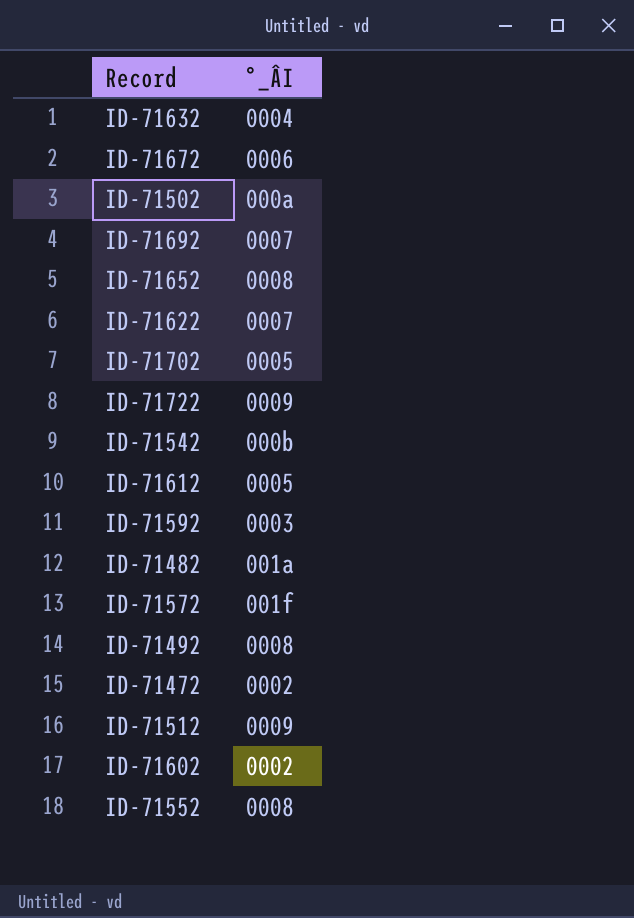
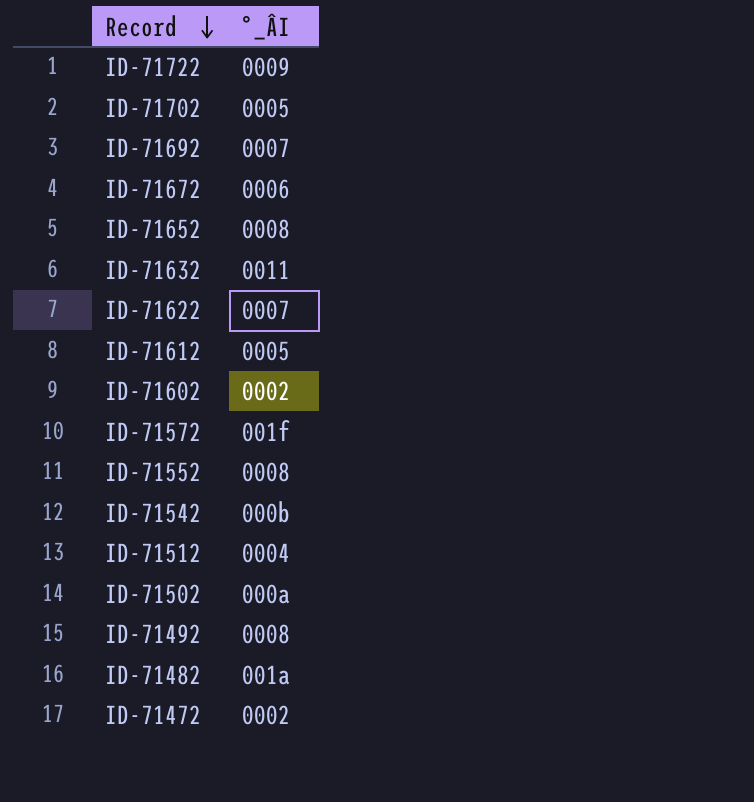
row order: none -> Record descending
row ID-71592: 0003 -> none
ID-71632 | °_ÂI: 0004 -> 0011
ID-71512 | °_ÂI: 0009 -> 0004

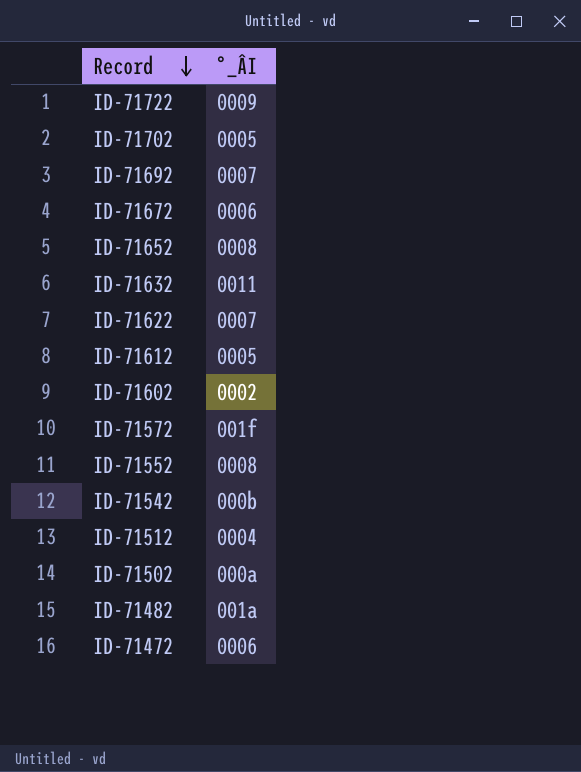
row ID-71492: 0008 -> none
ID-71472 | °_ÂI: 0002 -> 0006

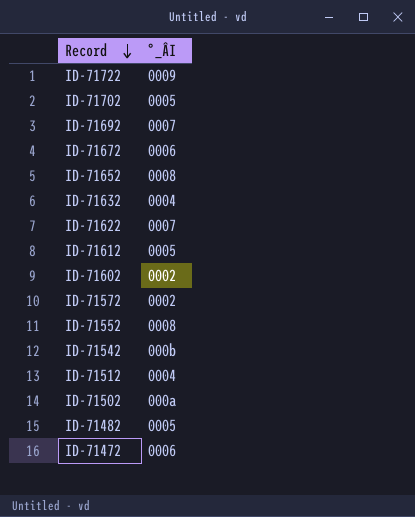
ID-71632 | °_ÂI: 0011 -> 0004
ID-71572 | °_ÂI: 001f -> 0002
ID-71482 | °_ÂI: 001a -> 0005

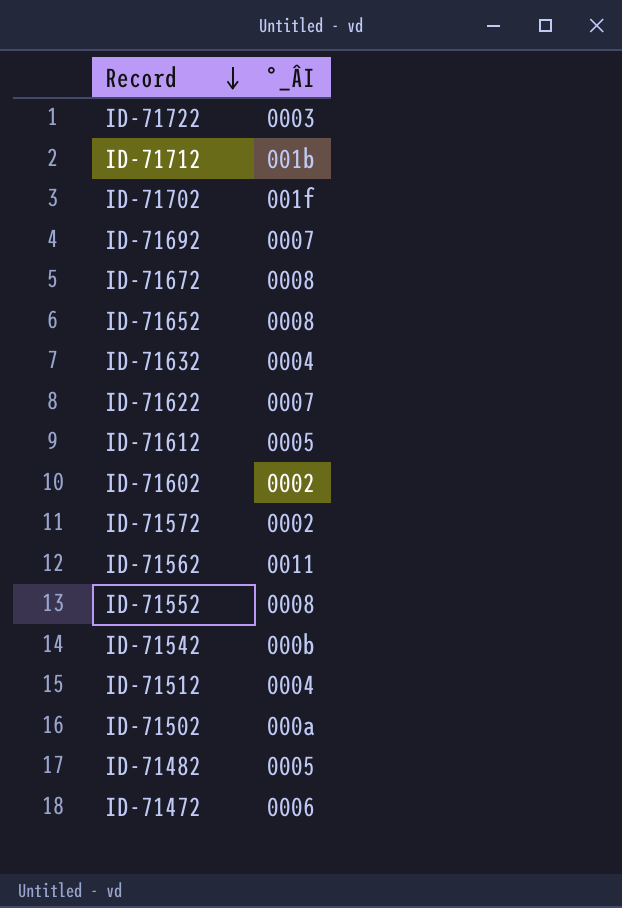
ID-71722 | °_ÂI: 0009 -> 0003
row ID-71712: none -> 001b
ID-71702 | °_ÂI: 0005 -> 001f
ID-71672 | °_ÂI: 0006 -> 0008
row ID-71562: none -> 0011

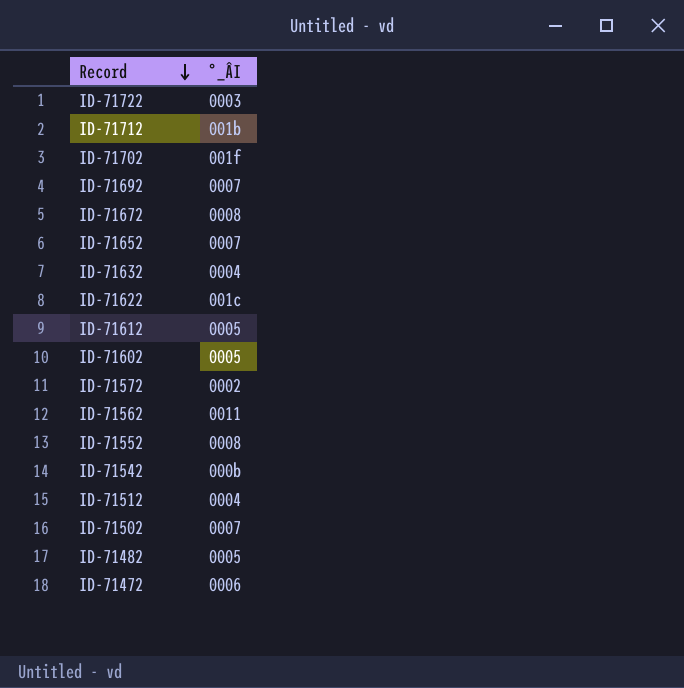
ID-71652 | °_ÂI: 0008 -> 0007
ID-71622 | °_ÂI: 0007 -> 001c
ID-71602 | °_ÂI: 0002 -> 0005
ID-71502 | °_ÂI: 000a -> 0007

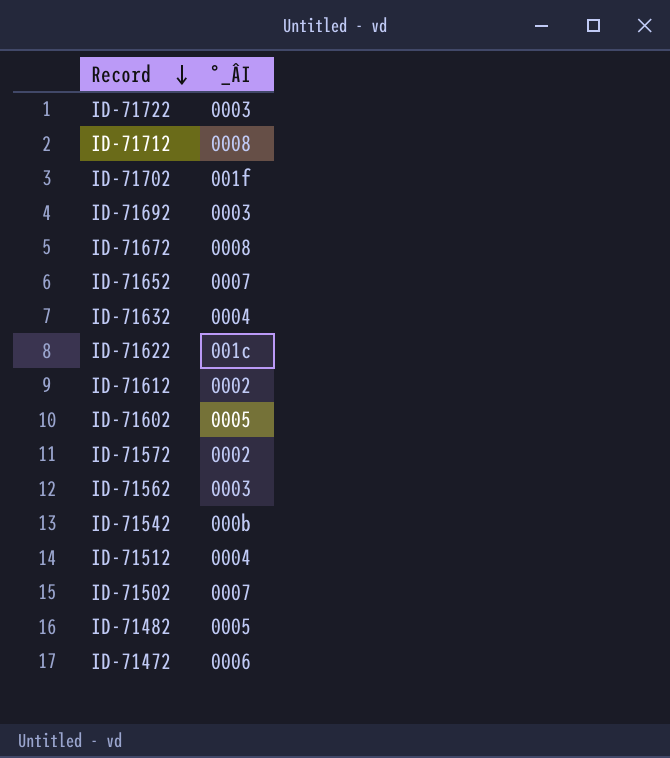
row ID-71552: 0008 -> none
ID-71712 | °_ÂI: 001b -> 0008
ID-71692 | °_ÂI: 0007 -> 0003
ID-71612 | °_ÂI: 0005 -> 0002
ID-71562 | °_ÂI: 0011 -> 0003

